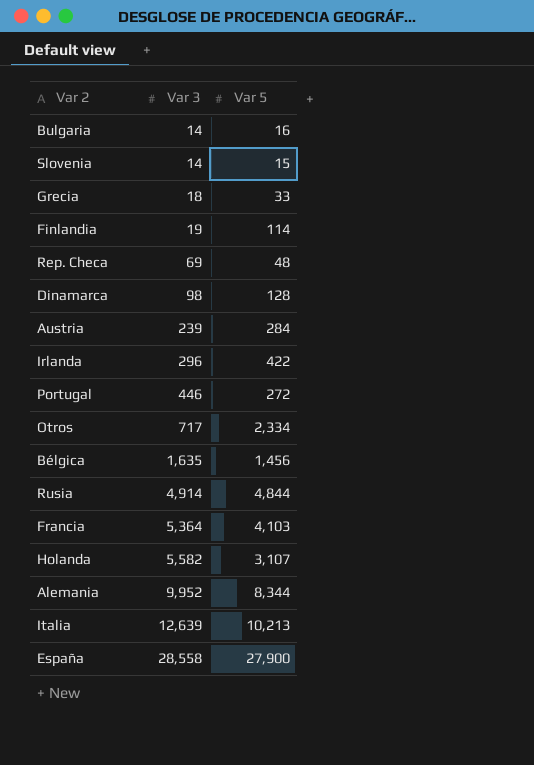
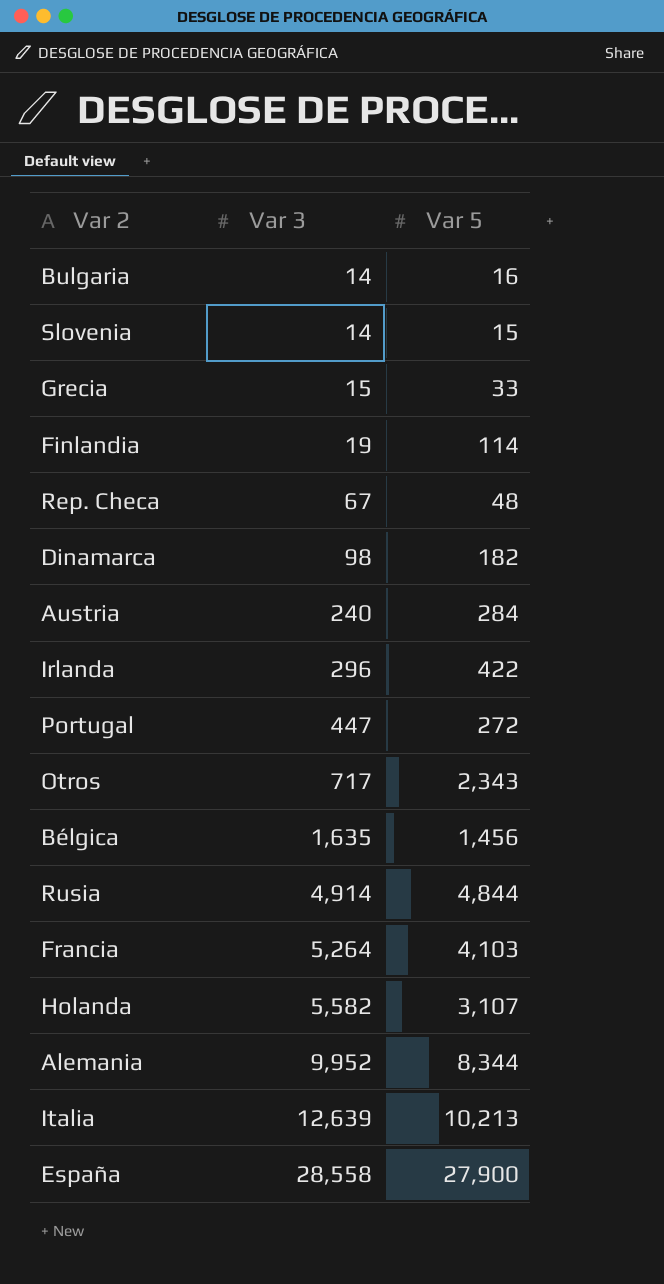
Grecia | Var 3: 18 -> 15
Rep. Checa | Var 3: 69 -> 67
Dinamarca | Var 5: 128 -> 182
Austria | Var 3: 239 -> 240
Portugal | Var 3: 446 -> 447
Otros | Var 5: 2,334 -> 2,343
Francia | Var 3: 5,364 -> 5,264

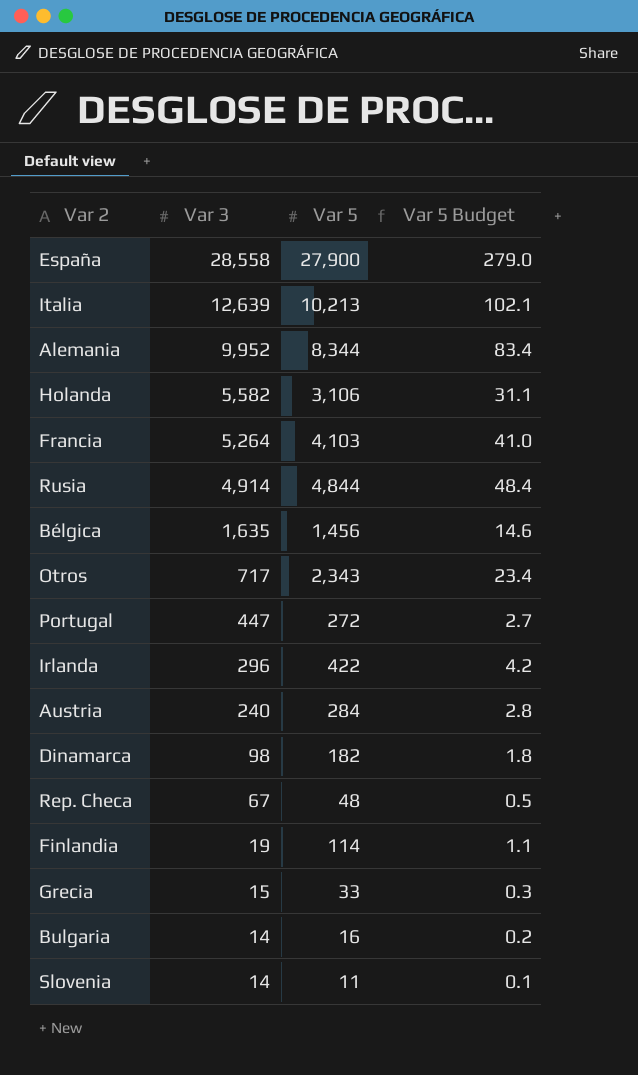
row order: Var 3 ascending -> Var 3 descending
column Var 5 Budget | formula: none -> [Var 5] * 0.01
Holanda | Var 5: 3,107 -> 3,106
Slovenia | Var 5: 15 -> 11

